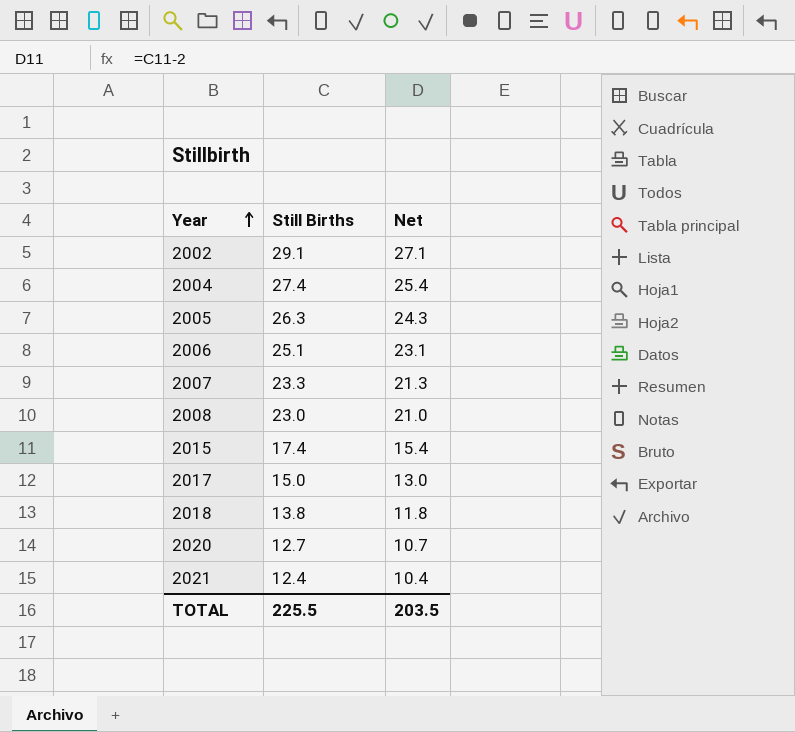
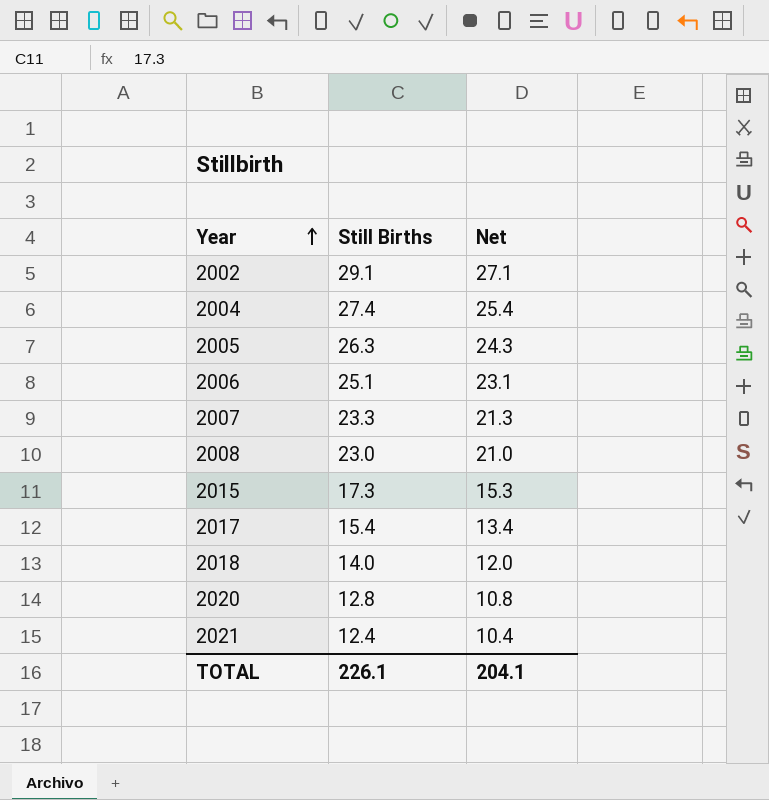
2015 | Still Births: 17.4 -> 17.3
2015 | Net: 15.4 -> 15.3
2017 | Still Births: 15.0 -> 15.4
2017 | Net: 13.0 -> 13.4
2018 | Still Births: 13.8 -> 14.0
2018 | Net: 11.8 -> 12.0
2020 | Still Births: 12.7 -> 12.8
2020 | Net: 10.7 -> 10.8
TOTAL | Still Births: 225.5 -> 226.1
TOTAL | Net: 203.5 -> 204.1

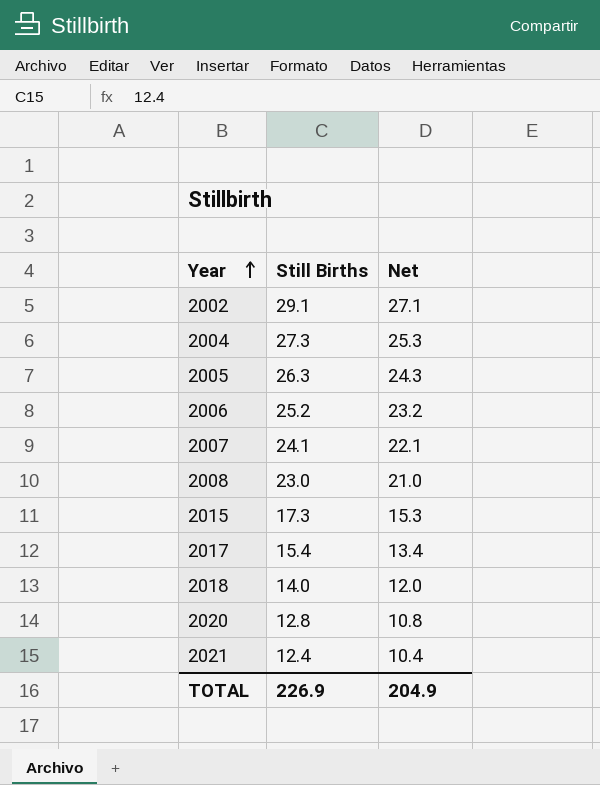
2004 | Still Births: 27.4 -> 27.3
2004 | Net: 25.4 -> 25.3
2006 | Still Births: 25.1 -> 25.2
2006 | Net: 23.1 -> 23.2
2007 | Still Births: 23.3 -> 24.1
2007 | Net: 21.3 -> 22.1
TOTAL | Still Births: 226.1 -> 226.9
TOTAL | Net: 204.1 -> 204.9

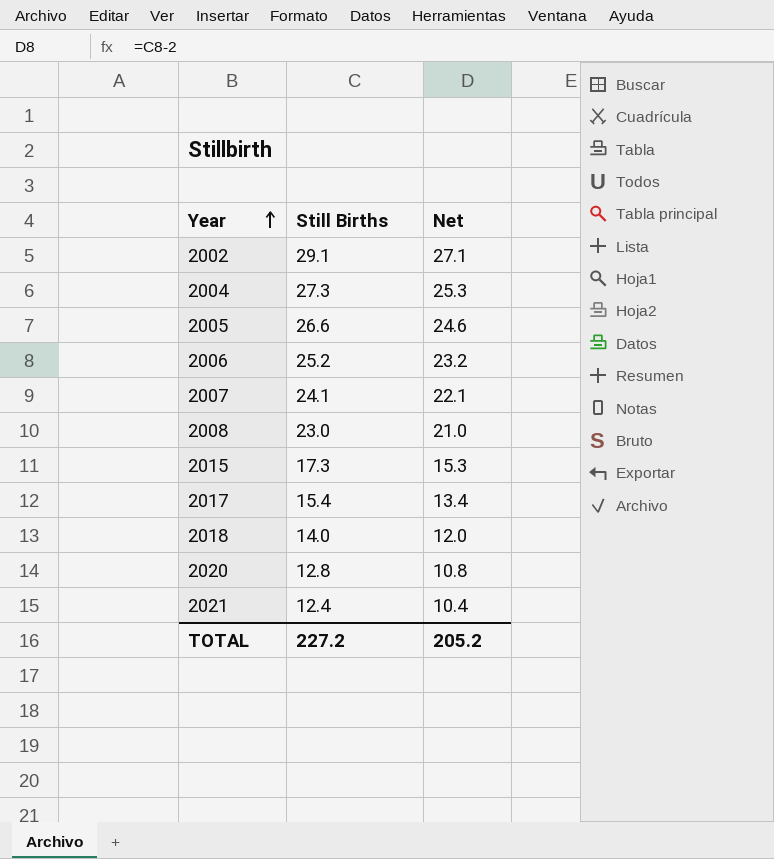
2005 | Still Births: 26.3 -> 26.6
2005 | Net: 24.3 -> 24.6
TOTAL | Still Births: 226.9 -> 227.2
TOTAL | Net: 204.9 -> 205.2

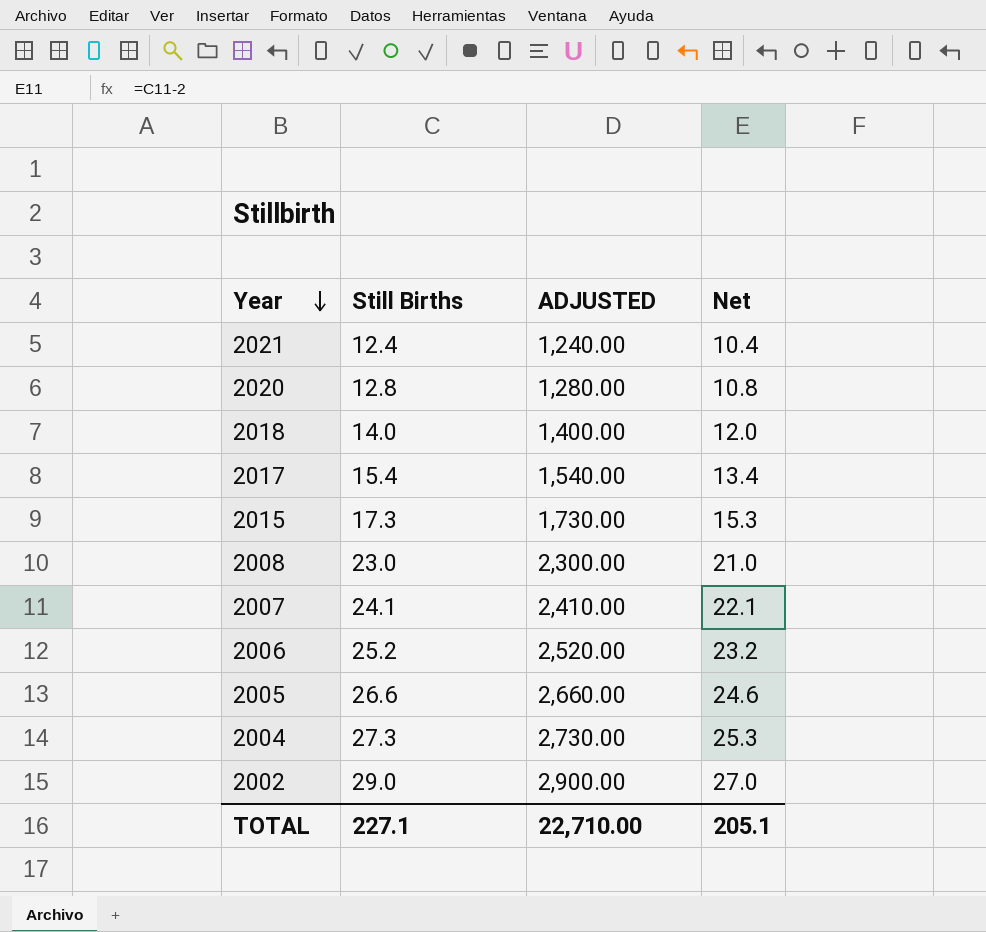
row order: Year ascending -> Year descending
column ADJUSTED | formula: none -> [Still Births] * 100
2002 | Still Births: 29.1 -> 29.0
2002 | Net: 27.1 -> 27.0
TOTAL | Still Births: 227.2 -> 227.1
TOTAL | Net: 205.2 -> 205.1

